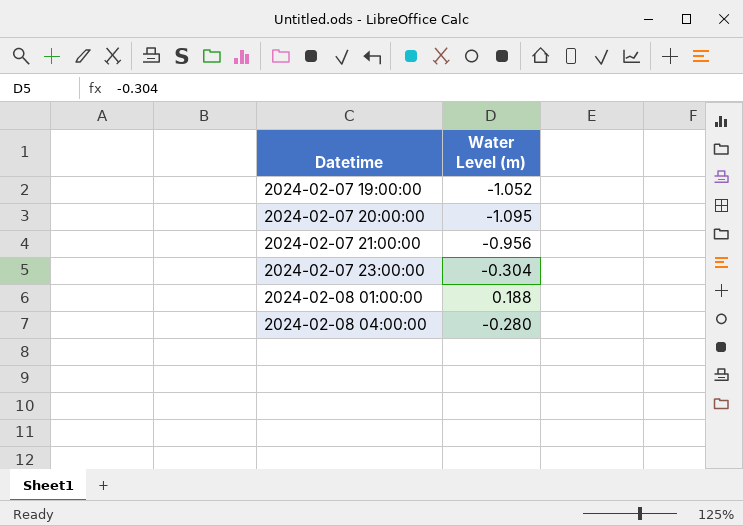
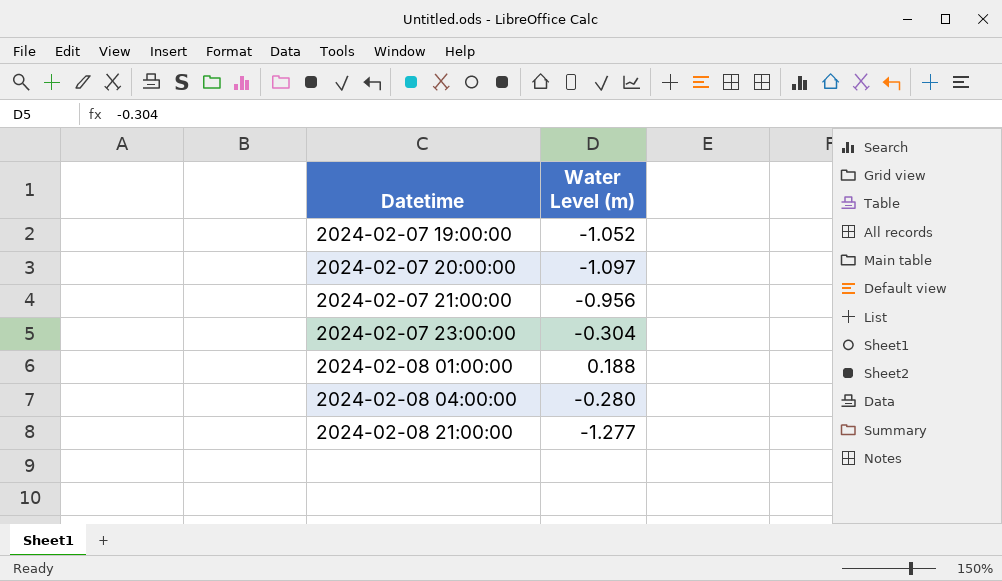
2024-02-07 20:00:00 | Water Level (m): -1.095 -> -1.097
row 2024-02-08 21:00:00: none -> -1.277

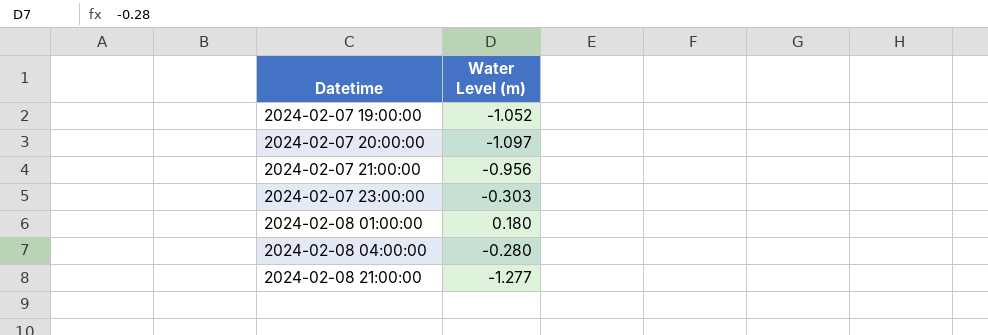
2024-02-07 23:00:00 | Water Level (m): -0.304 -> -0.303
2024-02-08 01:00:00 | Water Level (m): 0.188 -> 0.180

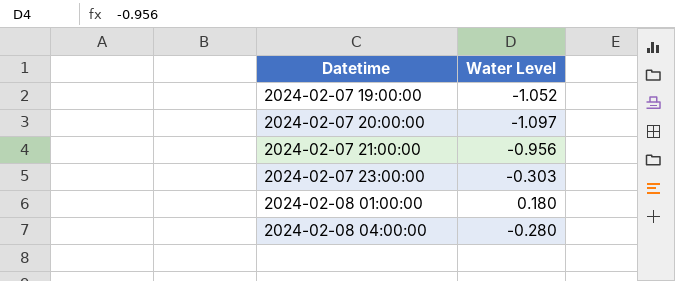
column name: Water Level (m) -> Water Level
row 2024-02-08 21:00:00: -1.277 -> none

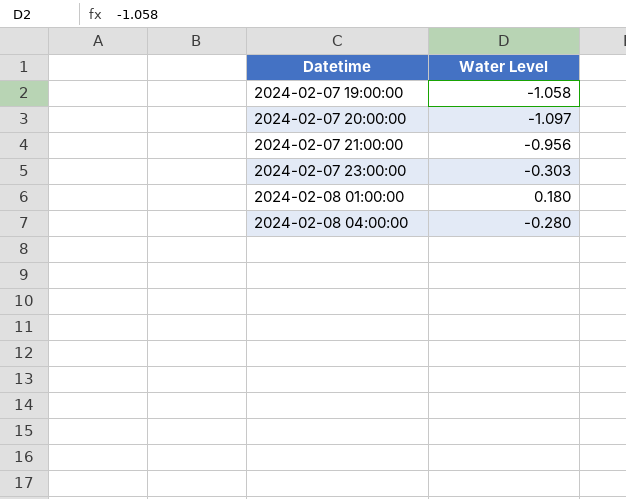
2024-02-07 19:00:00 | Water Level: -1.052 -> -1.058

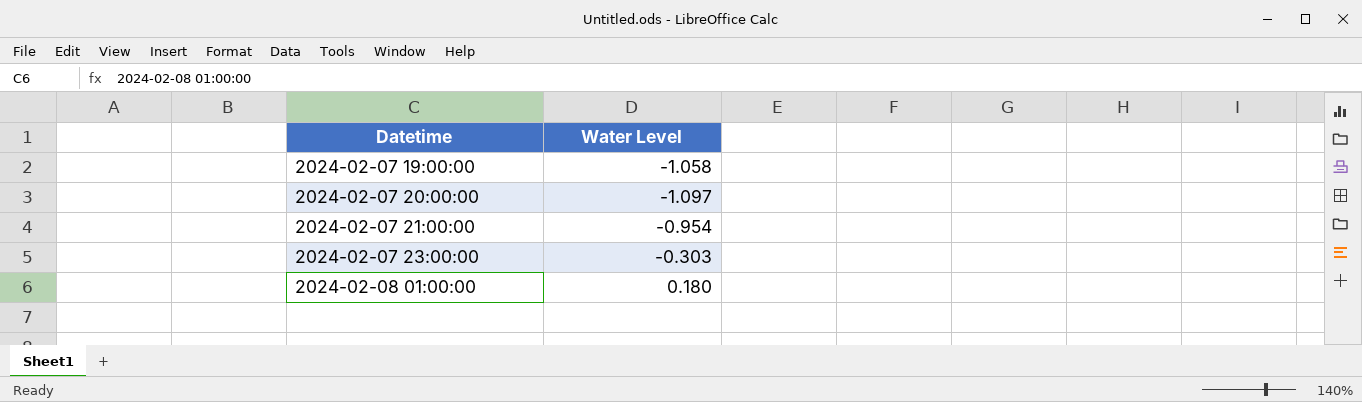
row 2024-02-08 04:00:00: -0.280 -> none
2024-02-07 21:00:00 | Water Level: -0.956 -> -0.954

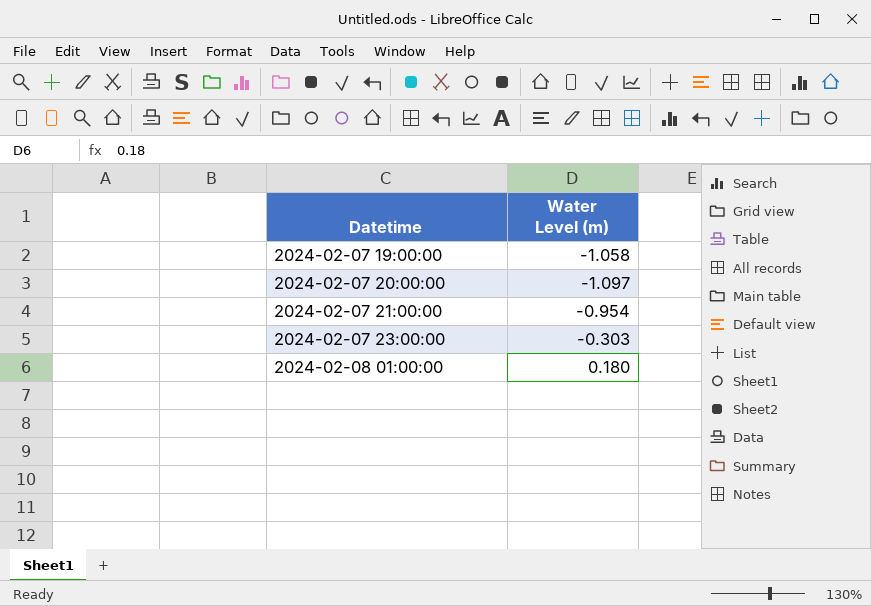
column name: Water Level -> Water Level (m)

